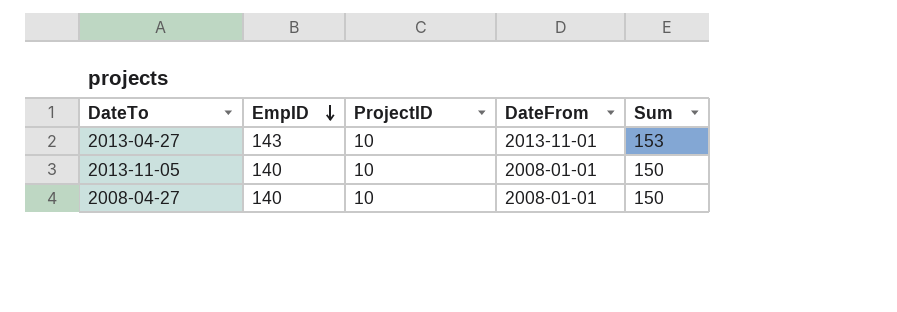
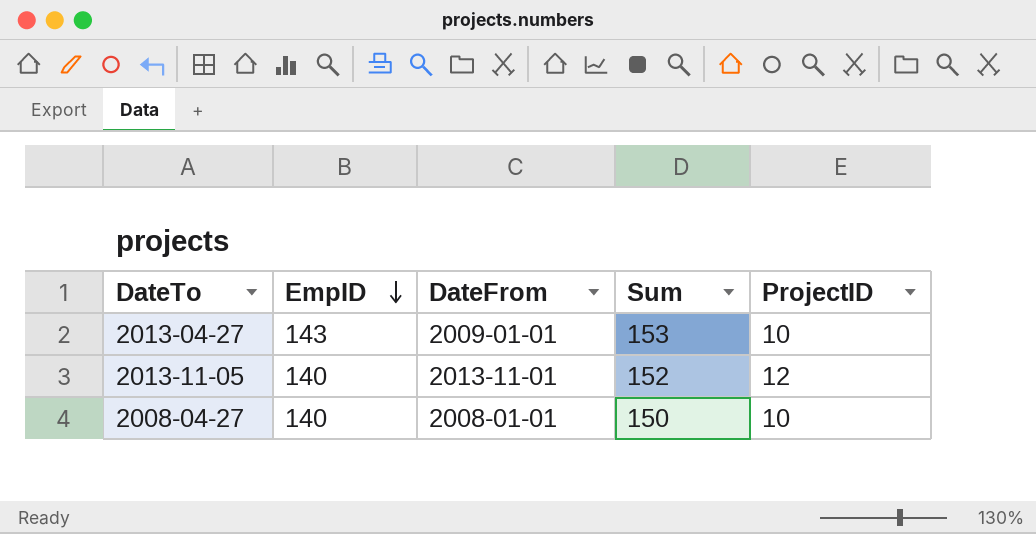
column ProjectID | position: 3 -> 5
2013-04-27 | DateFrom: 2013-11-01 -> 2009-01-01
2013-11-05 | DateFrom: 2008-01-01 -> 2013-11-01
2013-11-05 | Sum: 150 -> 152
2013-11-05 | ProjectID: 10 -> 12

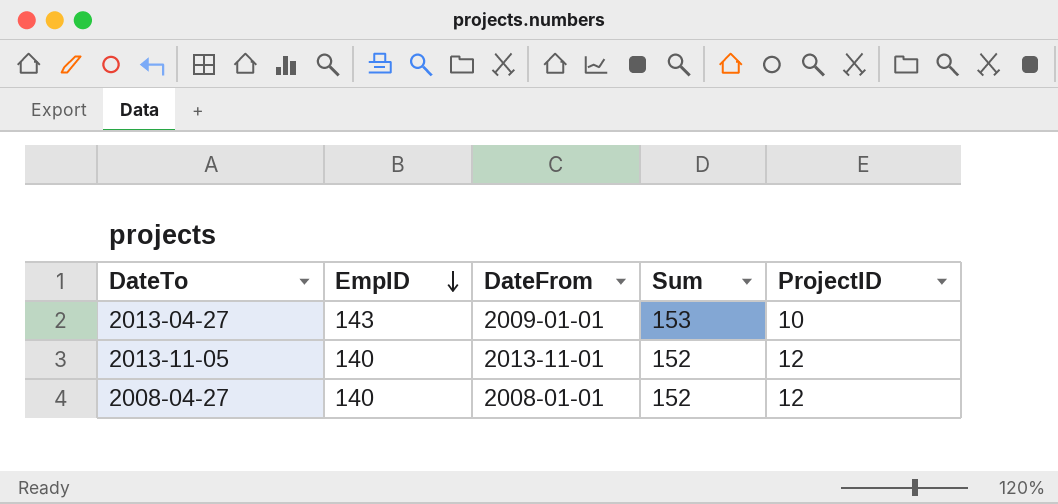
2008-04-27 | Sum: 150 -> 152
2008-04-27 | ProjectID: 10 -> 12

